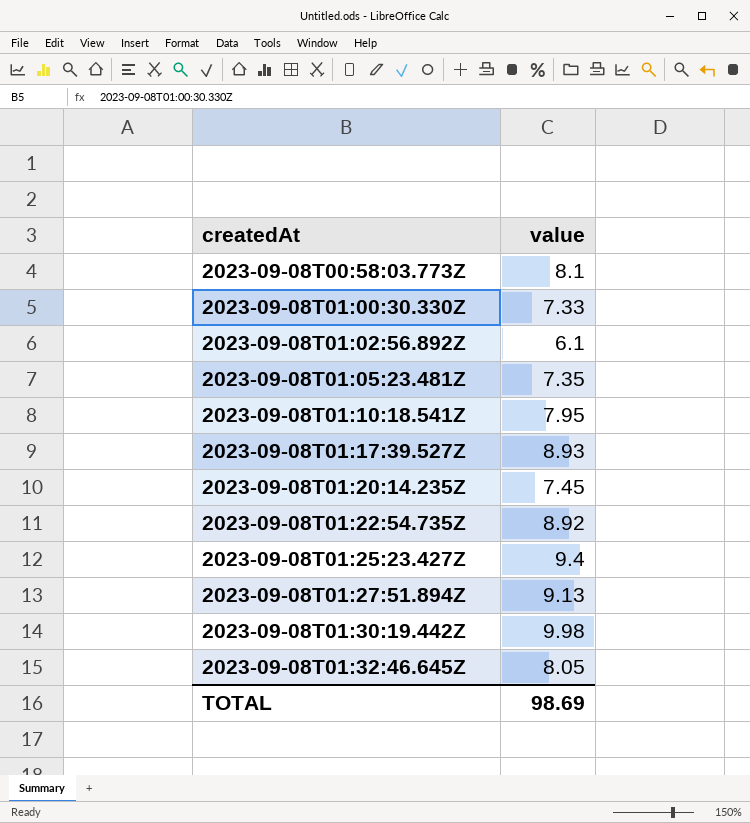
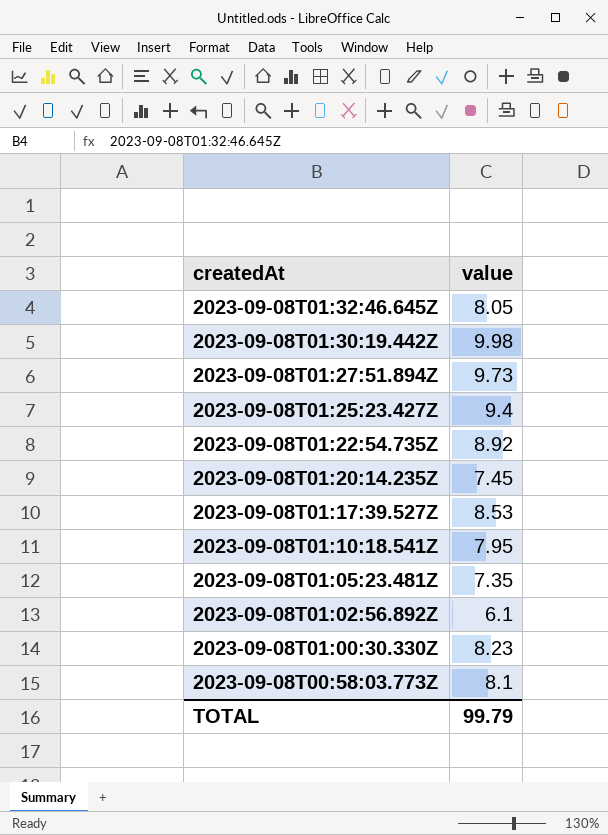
row order: createdAt ascending -> createdAt descending
2023-09-08T01:27:51.894Z | value: 9.13 -> 9.73
2023-09-08T01:17:39.527Z | value: 8.93 -> 8.53
2023-09-08T01:00:30.330Z | value: 7.33 -> 8.23
TOTAL | value: 98.69 -> 99.79

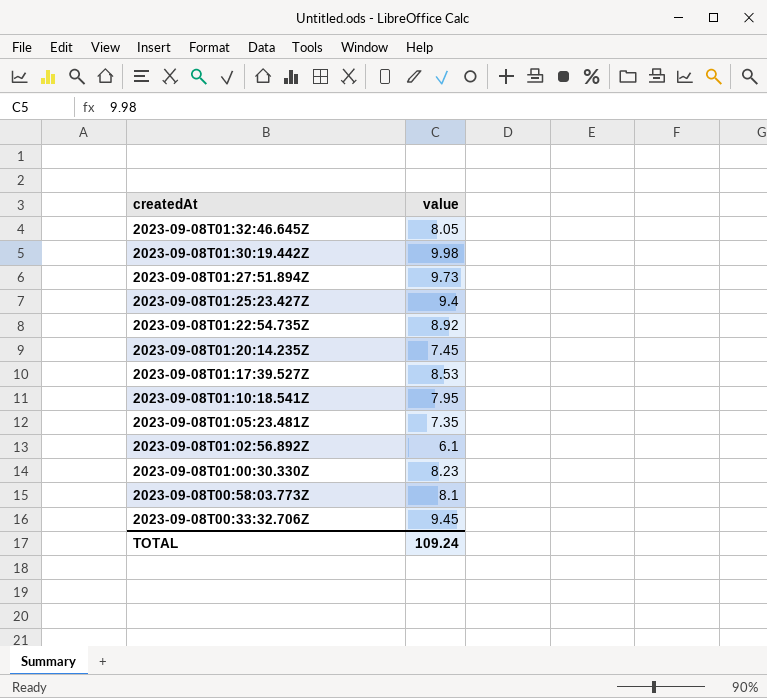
row 2023-09-08T00:33:32.706Z: none -> 9.45
TOTAL | value: 99.79 -> 109.24

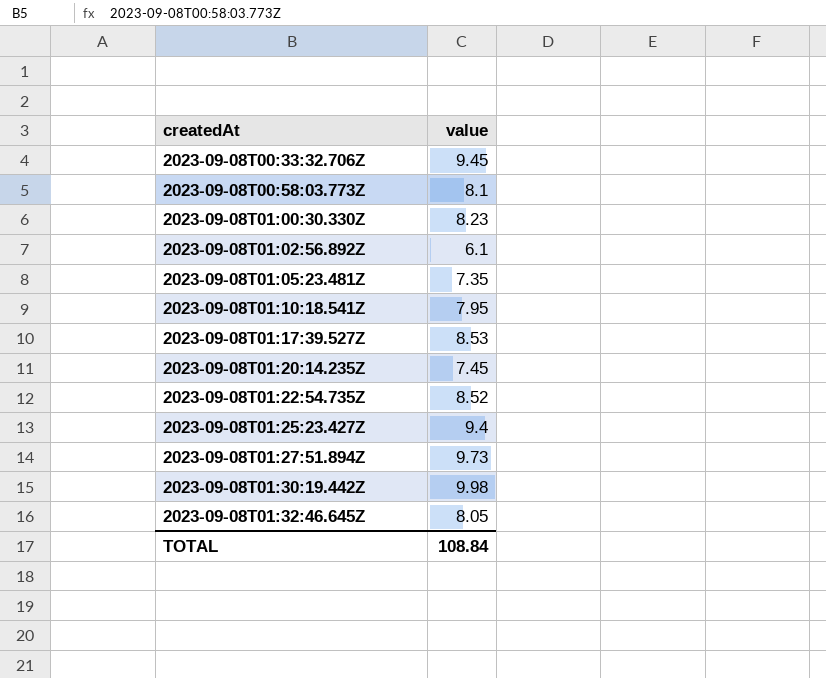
row order: createdAt descending -> createdAt ascending
2023-09-08T01:22:54.735Z | value: 8.92 -> 8.52
TOTAL | value: 109.24 -> 108.84

